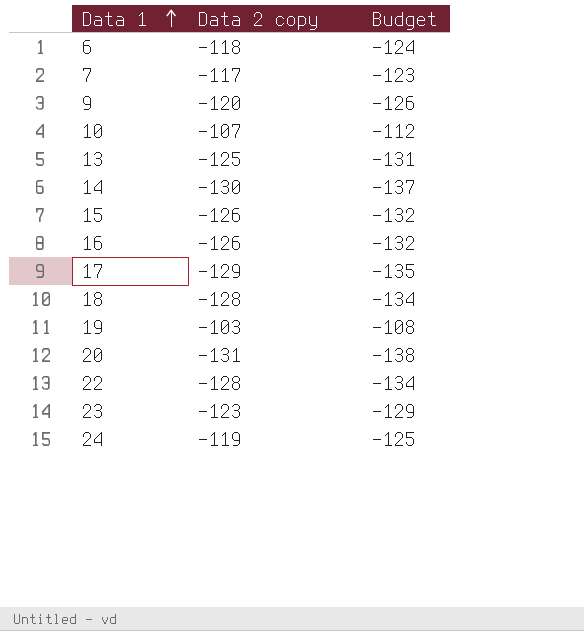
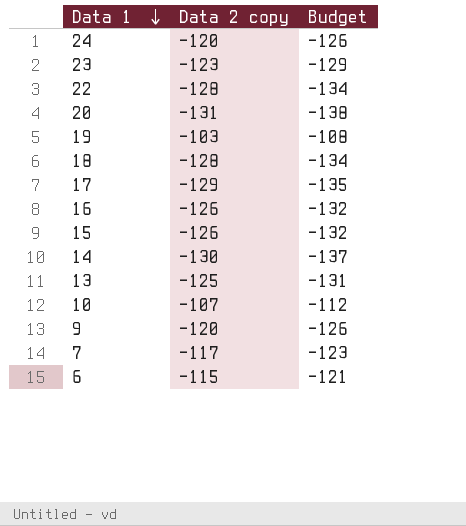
row order: Data 1 ascending -> Data 1 descending
24 | Data 2 copy: -119 -> -120
24 | Budget: -125 -> -126
6 | Data 2 copy: -118 -> -115
6 | Budget: -124 -> -121

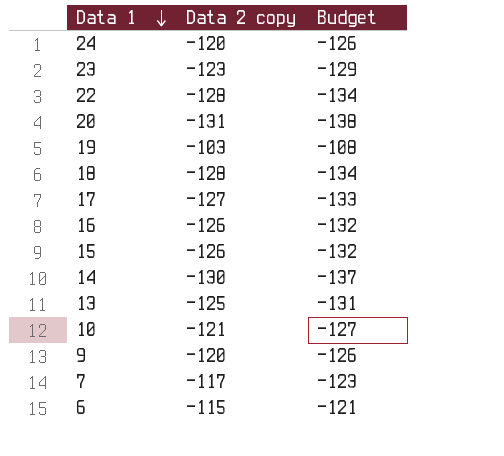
17 | Data 2 copy: -129 -> -127
17 | Budget: -135 -> -133
10 | Data 2 copy: -107 -> -121
10 | Budget: -112 -> -127

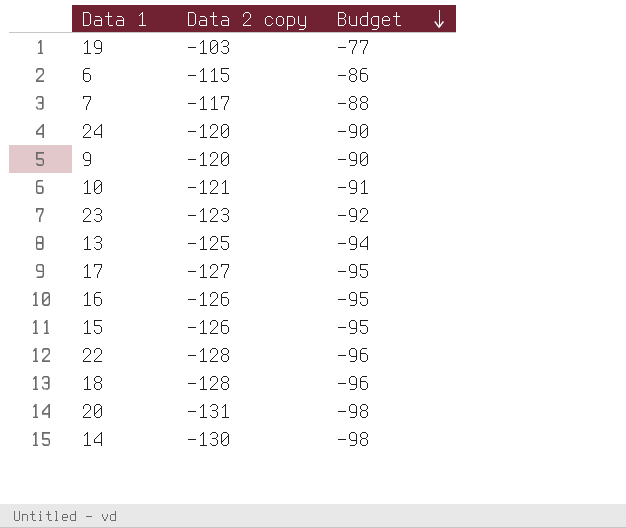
row order: Data 1 descending -> Budget descending
column Budget | formula: [Data 2 copy] * 1.05 -> [Data 2 copy] * 0.75

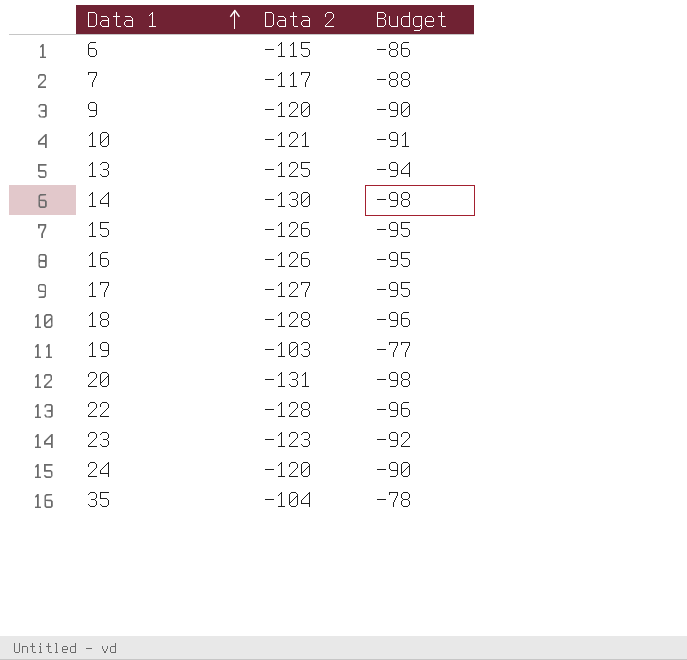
row order: Budget descending -> Data 1 ascending
column name: Data 2 copy -> Data 2
row 35: none -> -104 | -78

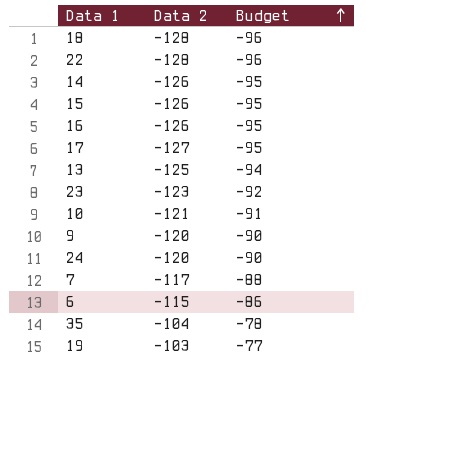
row order: Data 1 ascending -> Budget ascending
row 20: -131 | -98 -> none
14 | Data 2: -130 -> -126
14 | Budget: -98 -> -95

